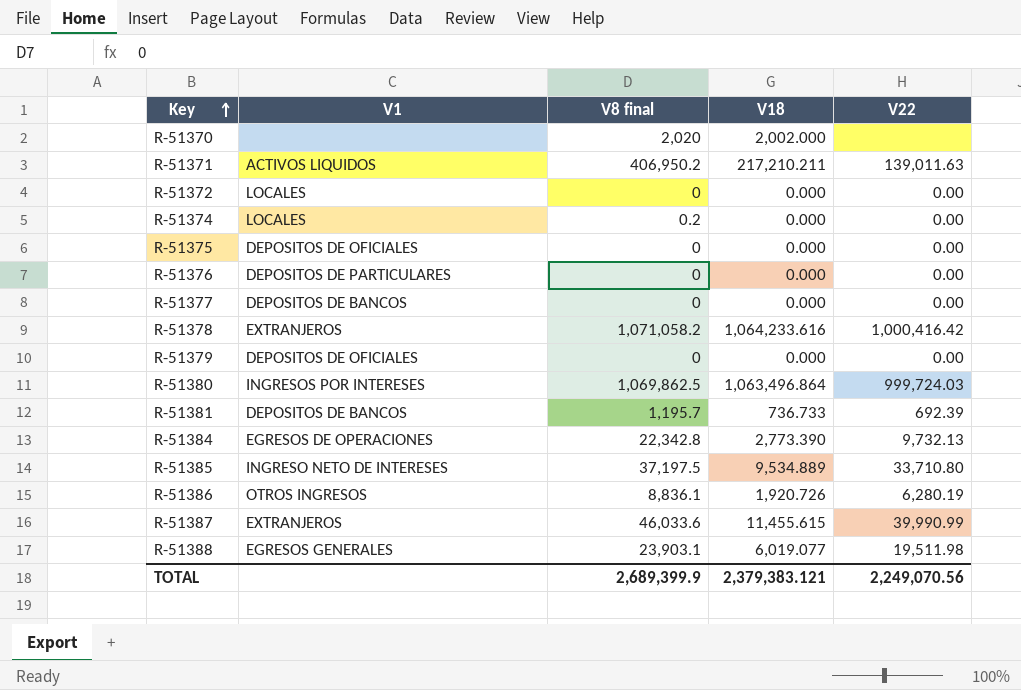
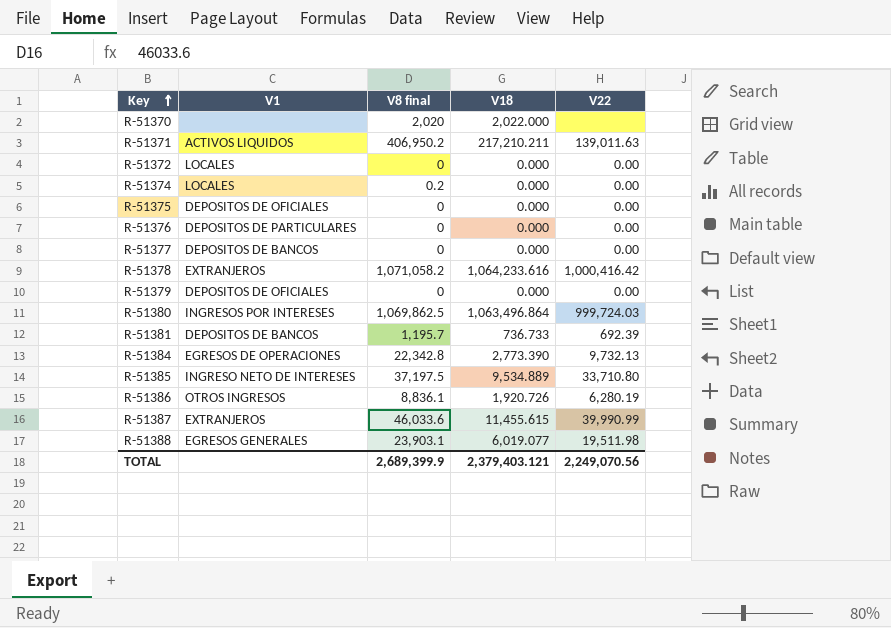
R-51370 | V18: 2,002.000 -> 2,022.000
TOTAL | V18: 2,379,383.121 -> 2,379,403.121

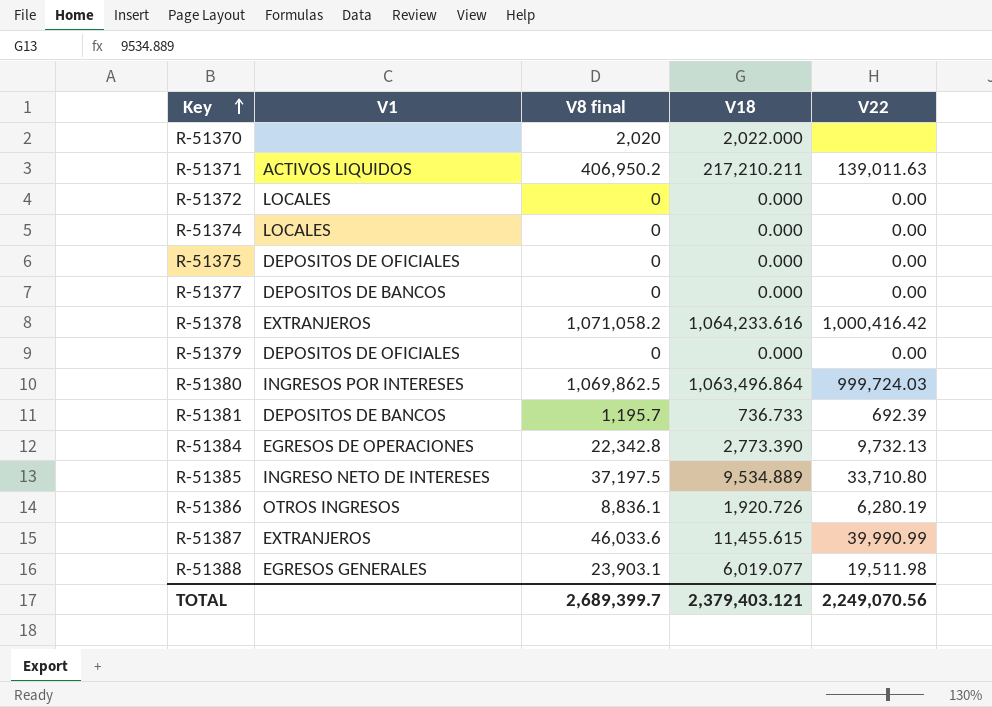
row R-51376: DEPOSITOS DE PARTICULARES | 0 | 0.000 | 0.00 -> none
R-51374 | V8 final: 0.2 -> 0
TOTAL | V8 final: 2,689,399.9 -> 2,689,399.7

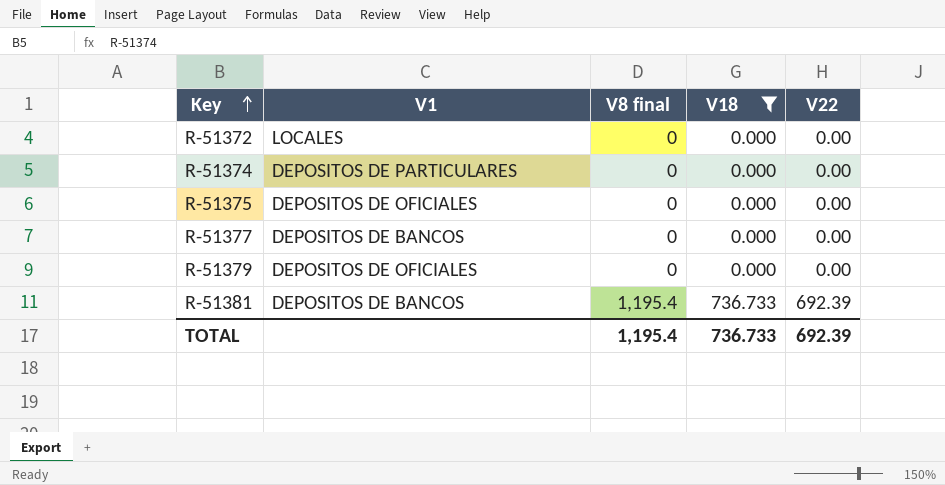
filter: none -> V18 <= 736.733
R-51374 | V1: LOCALES -> DEPOSITOS DE PARTICULARES
R-51381 | V8 final: 1,195.7 -> 1,195.4
TOTAL | V8 final: 2,689,399.7 -> 1,195.4
TOTAL | V18: 2,379,403.121 -> 736.733
TOTAL | V22: 2,249,070.56 -> 692.39

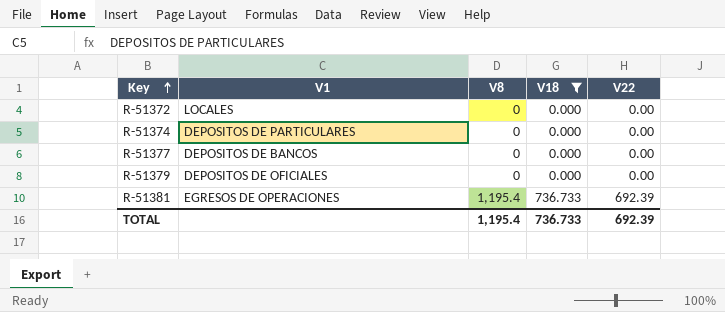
column name: V8 final -> V8
row R-51375: DEPOSITOS DE OFICIALES | 0 | 0.000 | 0.00 -> none
R-51381 | V1: DEPOSITOS DE BANCOS -> EGRESOS DE OPERACIONES

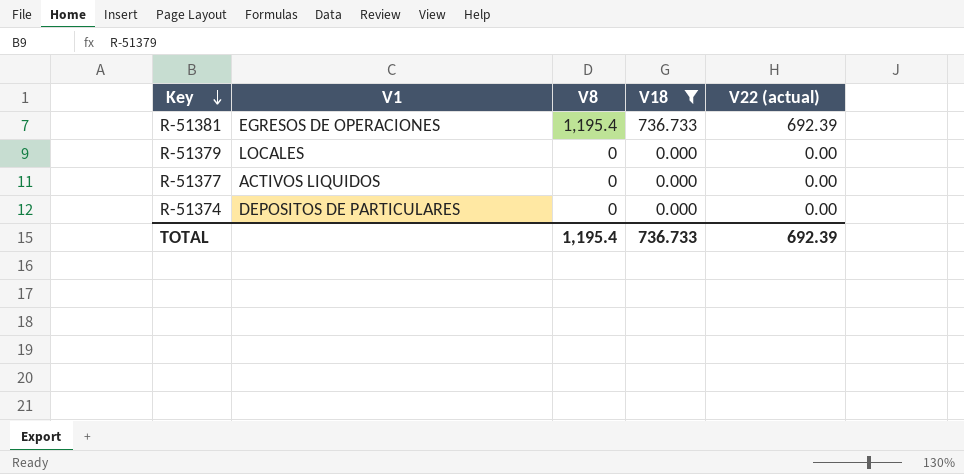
row order: Key ascending -> Key descending
column name: V22 -> V22 (actual)
row R-51372: LOCALES | 0 | 0.000 | 0.00 -> none
R-51379 | V1: DEPOSITOS DE OFICIALES -> LOCALES
R-51377 | V1: DEPOSITOS DE BANCOS -> ACTIVOS LIQUIDOS

